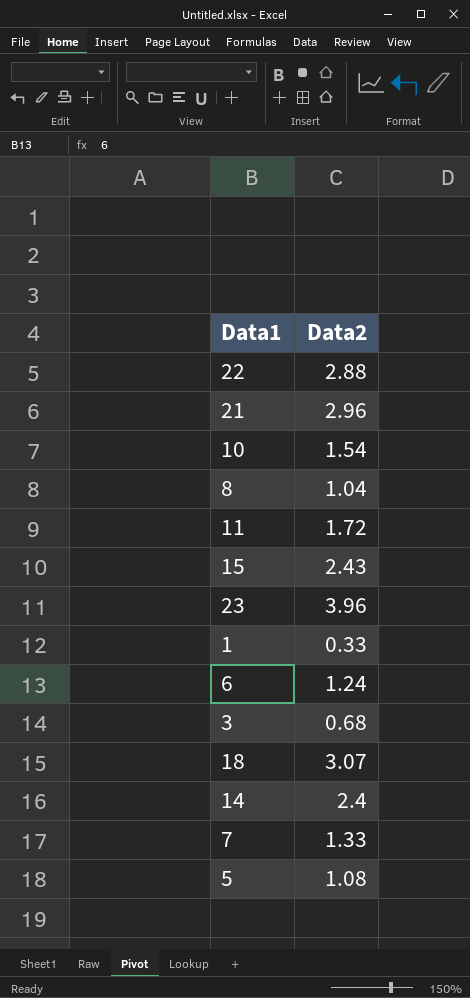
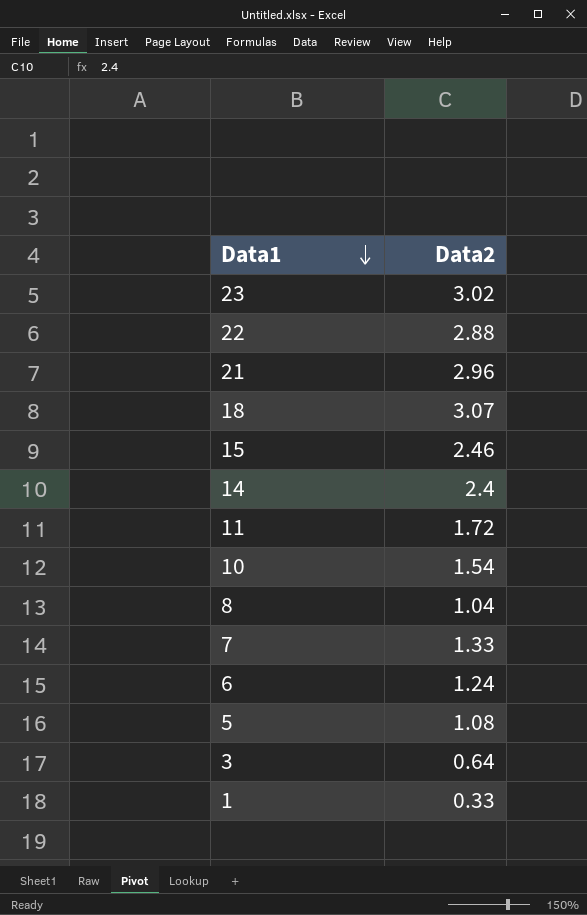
row order: none -> Data1 descending
23 | Data2: 3.96 -> 3.02
15 | Data2: 2.43 -> 2.46
3 | Data2: 0.68 -> 0.64

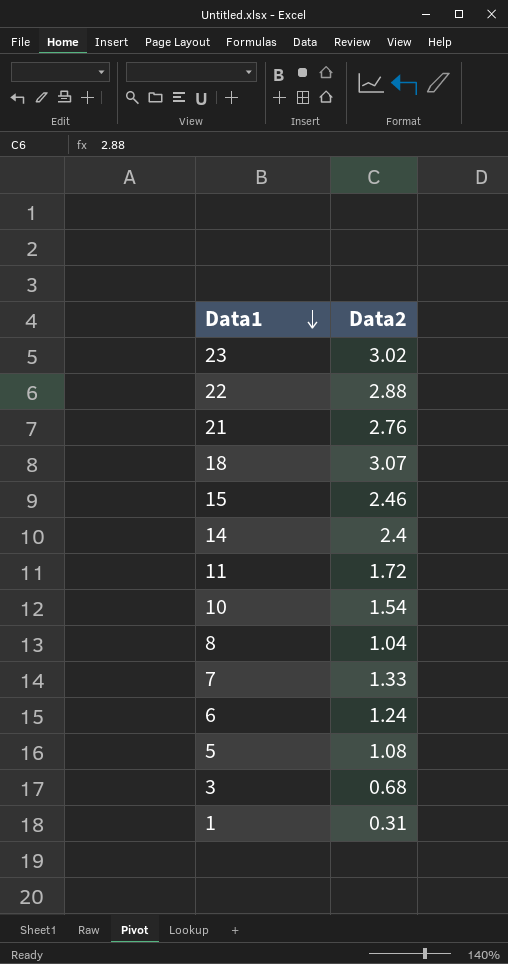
21 | Data2: 2.96 -> 2.76
3 | Data2: 0.64 -> 0.68
1 | Data2: 0.33 -> 0.31

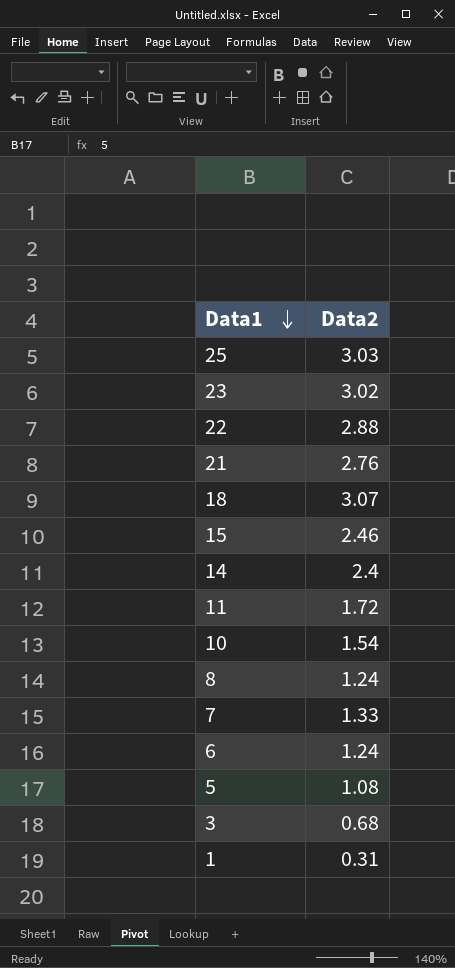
row 25: none -> 3.03
8 | Data2: 1.04 -> 1.24

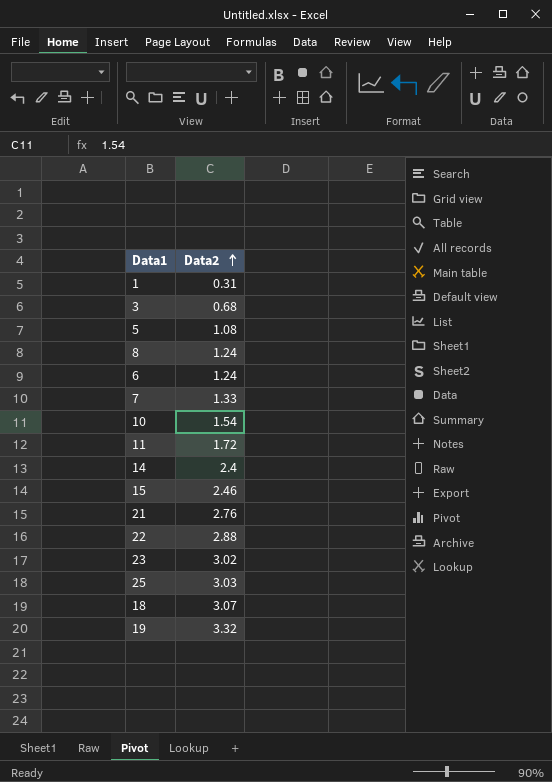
row order: Data1 descending -> Data2 ascending
row 19: none -> 3.32

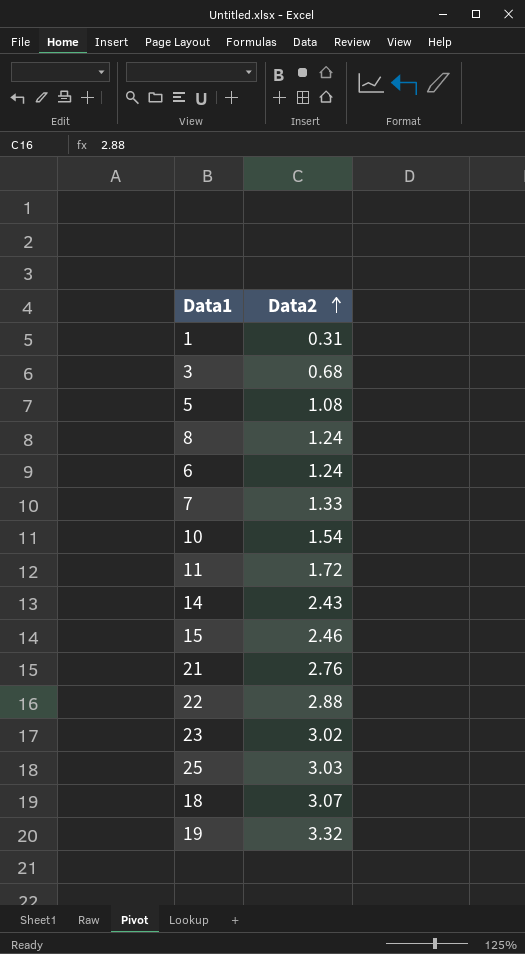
14 | Data2: 2.4 -> 2.43

